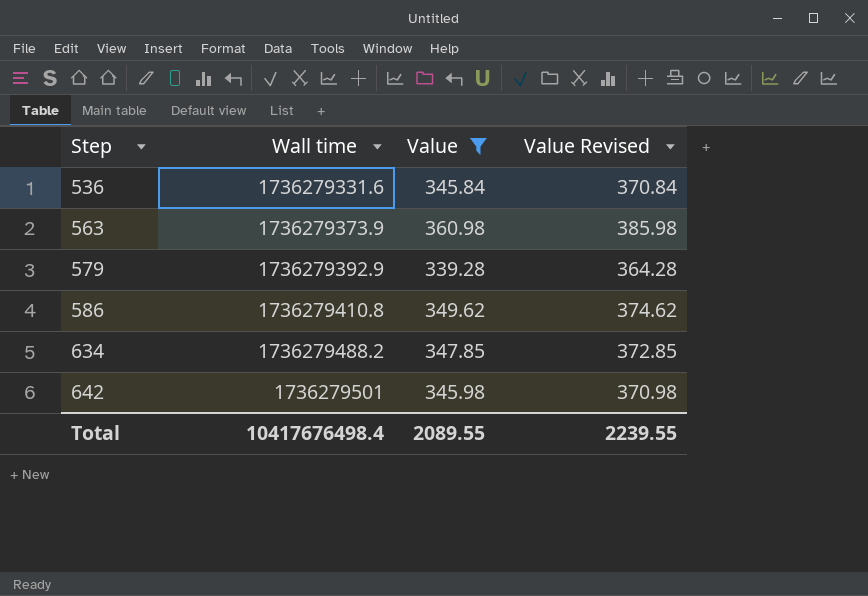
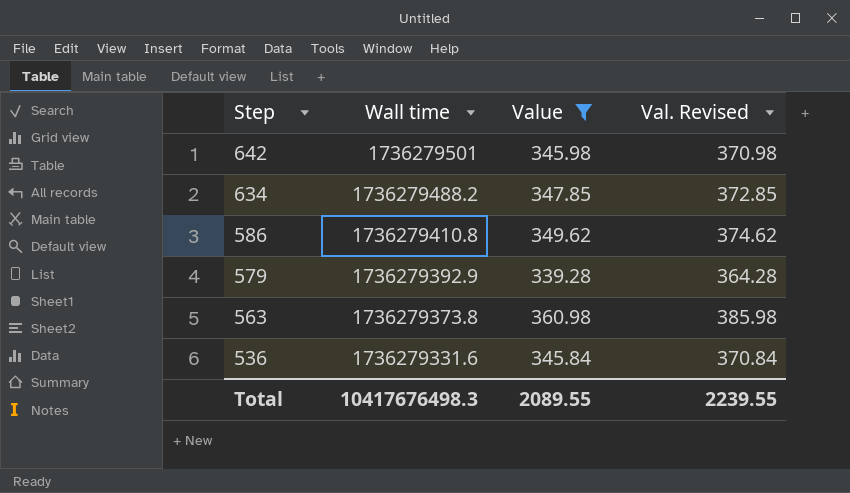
row order: Step ascending -> Step descending
column name: Value Revised -> Val. Revised
563 | Wall time: 1736279373.9 -> 1736279373.8
Total | Wall time: 10417676498.4 -> 10417676498.3

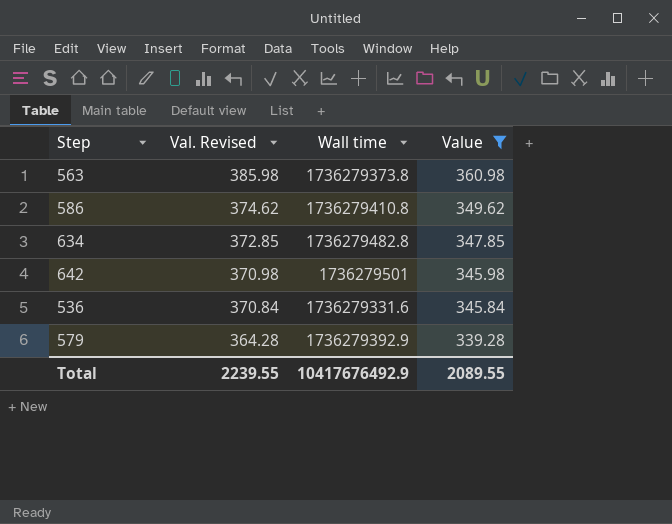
row order: Step descending -> Val. Revised descending
column Val. Revised | position: 4 -> 2
634 | Wall time: 1736279488.2 -> 1736279482.8
Total | Wall time: 10417676498.3 -> 10417676492.9

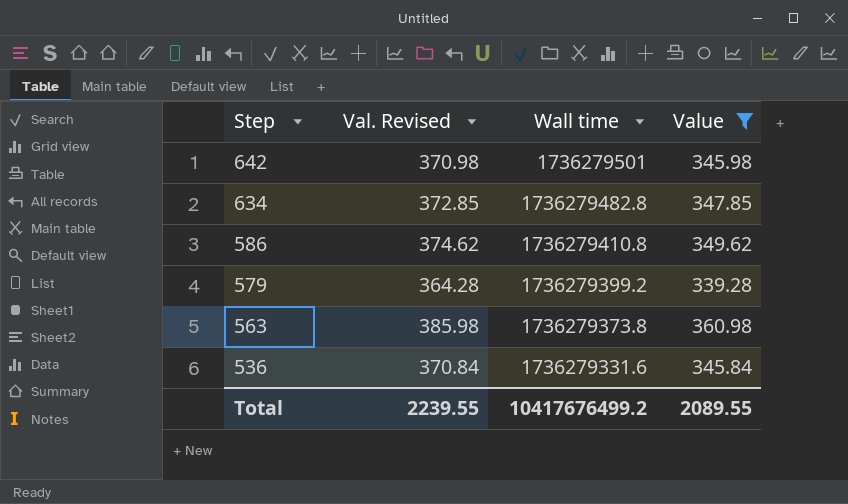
row order: Val. Revised descending -> Step descending
579 | Wall time: 1736279392.9 -> 1736279399.2
Total | Wall time: 10417676492.9 -> 10417676499.2

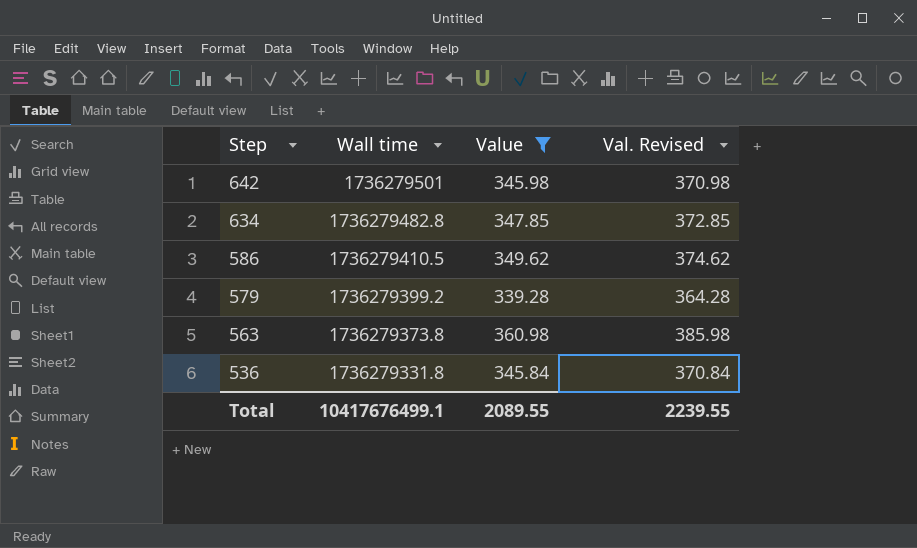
column Val. Revised | position: 2 -> 4
586 | Wall time: 1736279410.8 -> 1736279410.5
536 | Wall time: 1736279331.6 -> 1736279331.8
Total | Wall time: 10417676499.2 -> 10417676499.1

